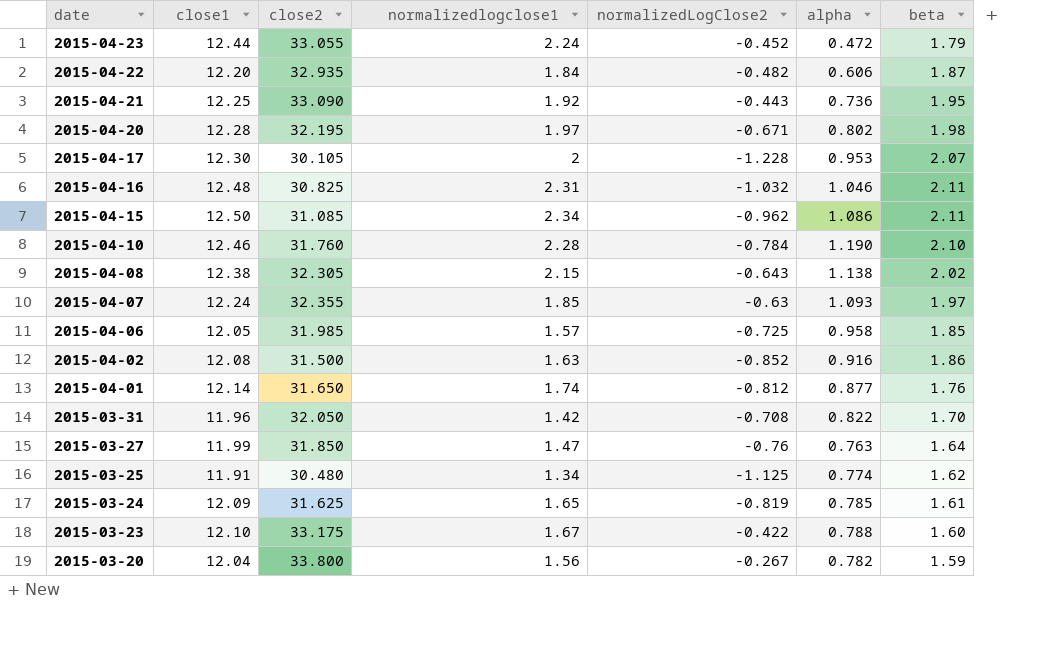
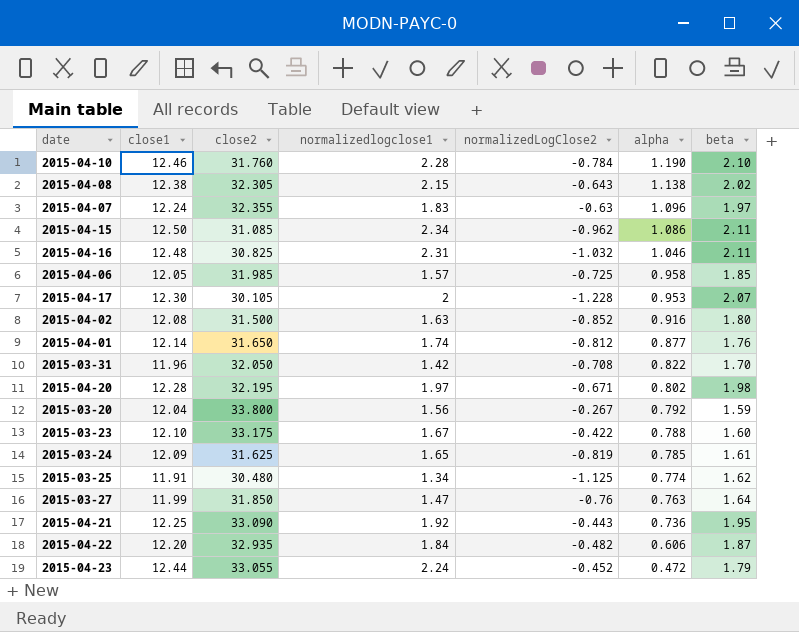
row order: date descending -> alpha descending
2015-04-07 | normalizedlogclose1: 1.85 -> 1.83
2015-04-07 | alpha: 1.093 -> 1.096
2015-04-02 | beta: 1.86 -> 1.80
2015-03-20 | alpha: 0.782 -> 0.792

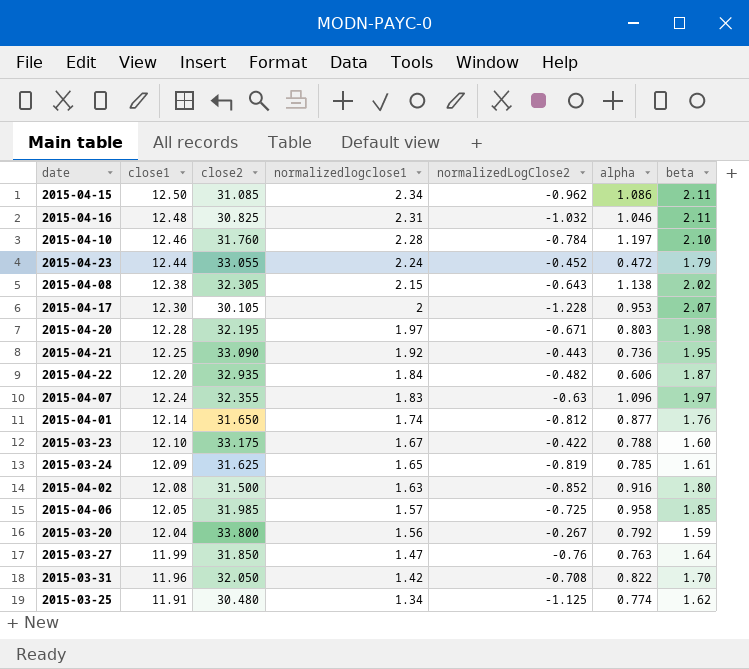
row order: alpha descending -> normalizedlogclose1 descending
2015-04-10 | alpha: 1.190 -> 1.197
2015-04-20 | alpha: 0.802 -> 0.803

